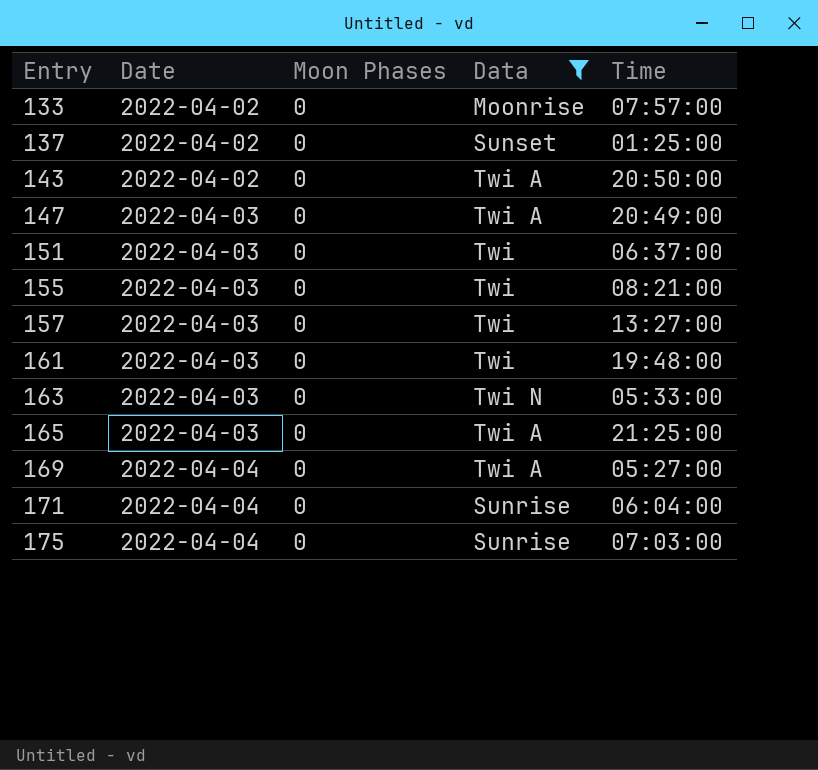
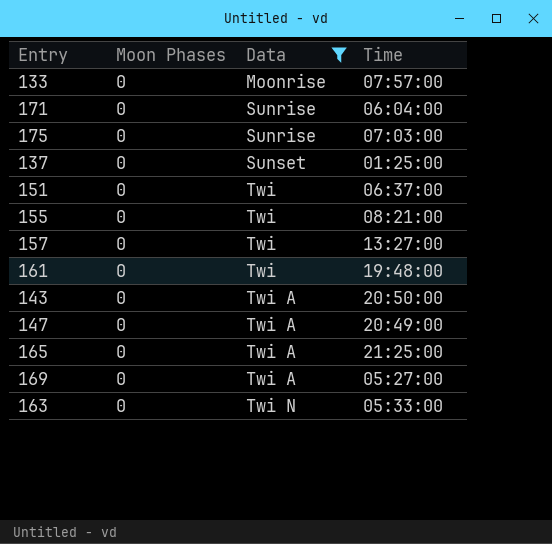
row order: Entry ascending -> Data ascending
column Date | position: 2 -> none

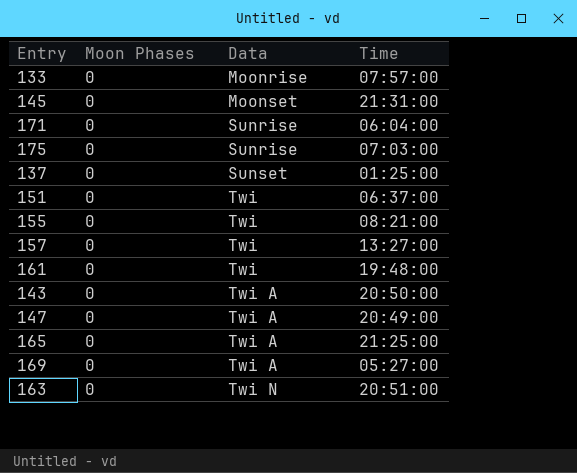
filter: Data != Moonset -> none
163 | Time: 05:33:00 -> 20:51:00

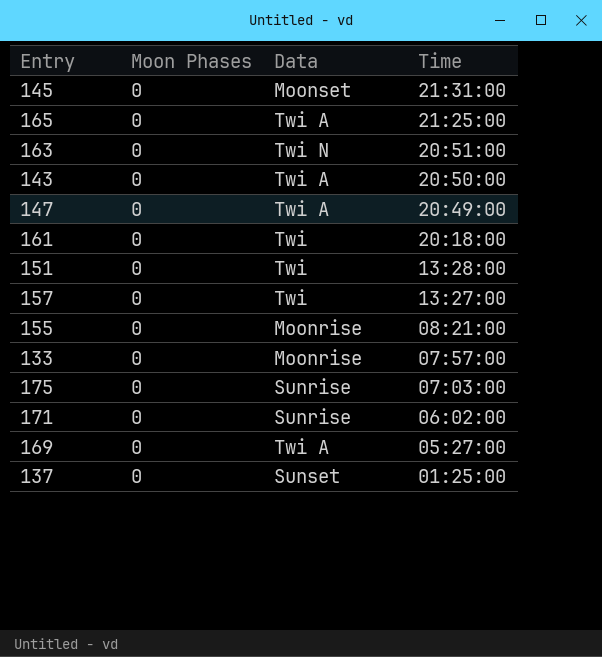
row order: Data ascending -> Time descending
161 | Time: 19:48:00 -> 20:18:00
151 | Time: 06:37:00 -> 13:28:00
155 | Data: Twi -> Moonrise
171 | Time: 06:04:00 -> 06:02:00

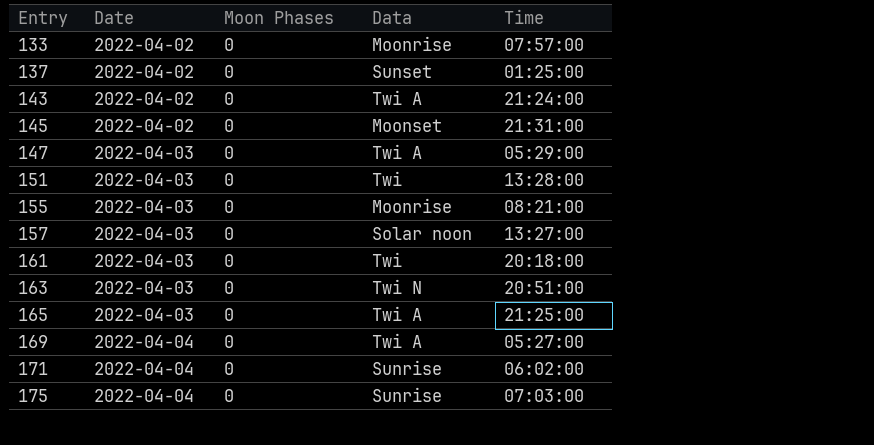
row order: Time descending -> Entry ascending
column Date | position: none -> 2
143 | Time: 20:50:00 -> 21:24:00
147 | Time: 20:49:00 -> 05:29:00
157 | Data: Twi -> Solar noon

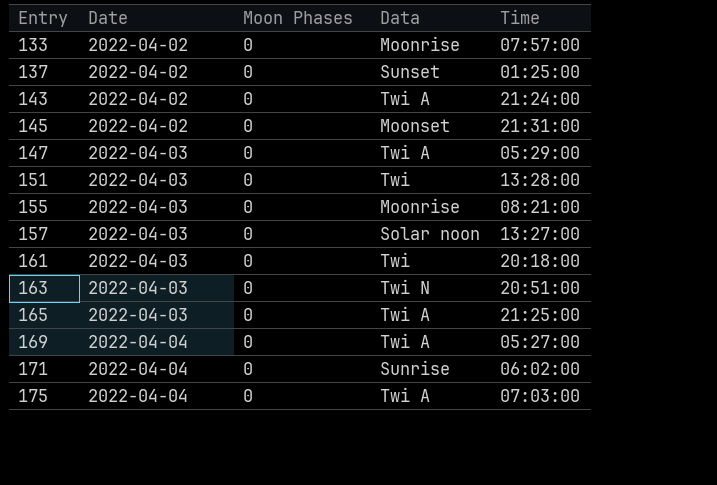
175 | Data: Sunrise -> Twi A

